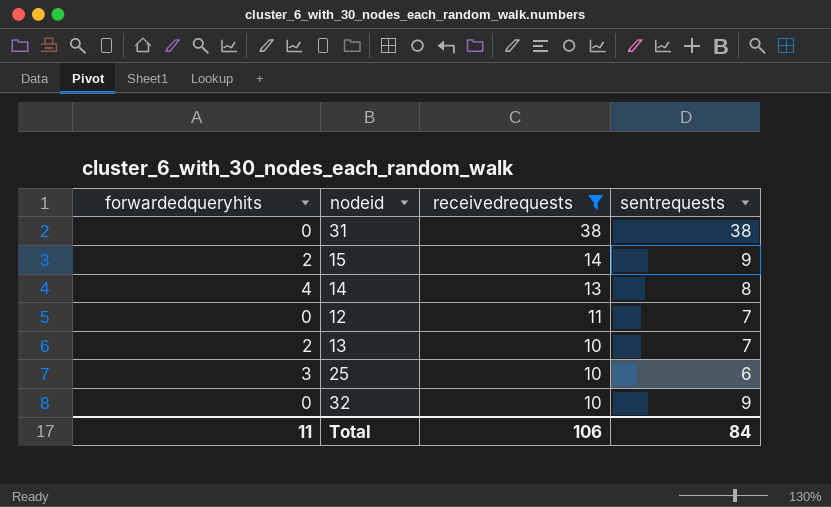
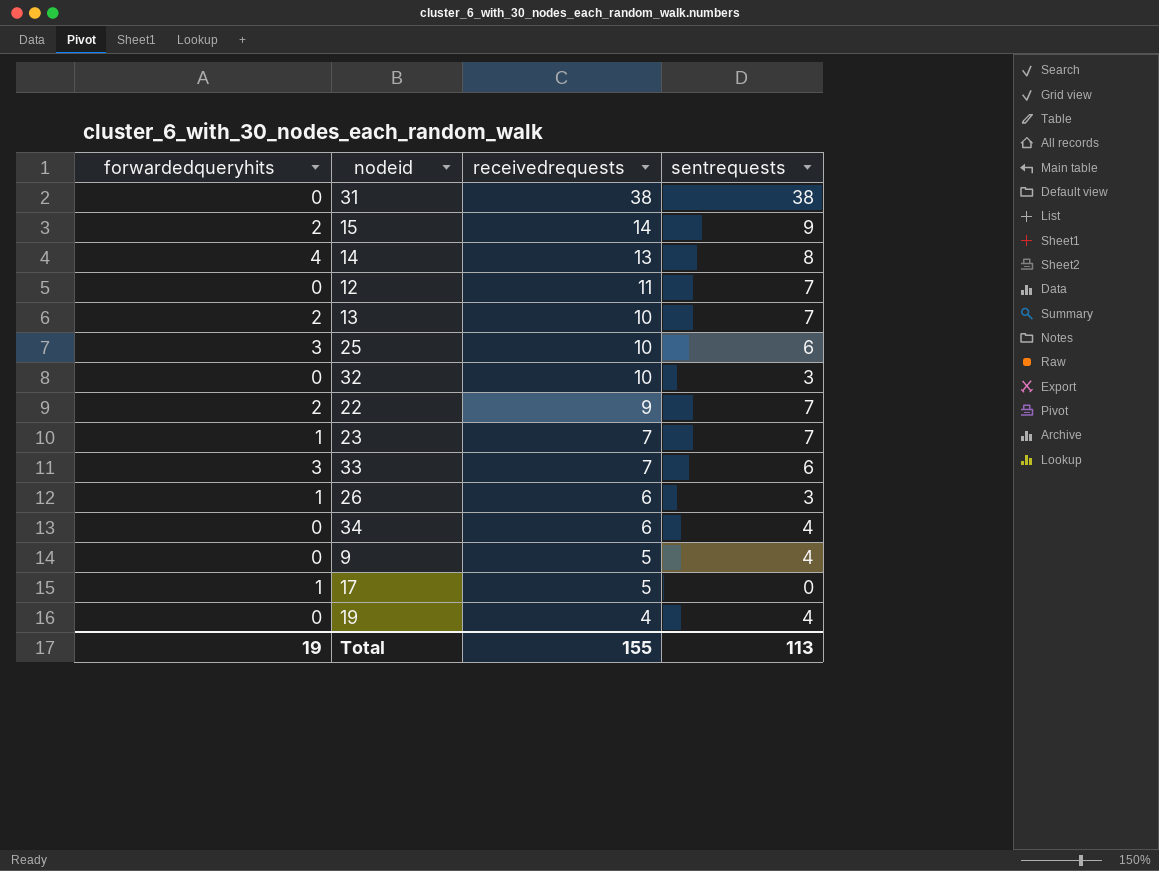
filter: receivedrequests >= 10 -> none
32 | sentrequests: 9 -> 3
Total | forwardedqueryhits: 11 -> 19
Total | receivedrequests: 106 -> 155
Total | sentrequests: 84 -> 113

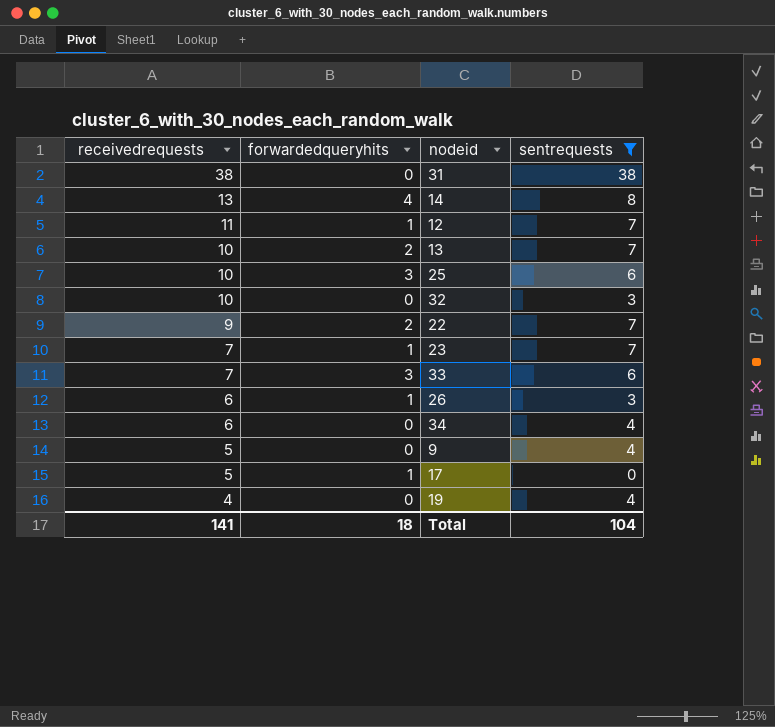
filter: none -> sentrequests != 9
column receivedrequests | position: 3 -> 1
12 | forwardedqueryhits: 0 -> 1
Total | receivedrequests: 155 -> 141
Total | forwardedqueryhits: 19 -> 18
Total | sentrequests: 113 -> 104

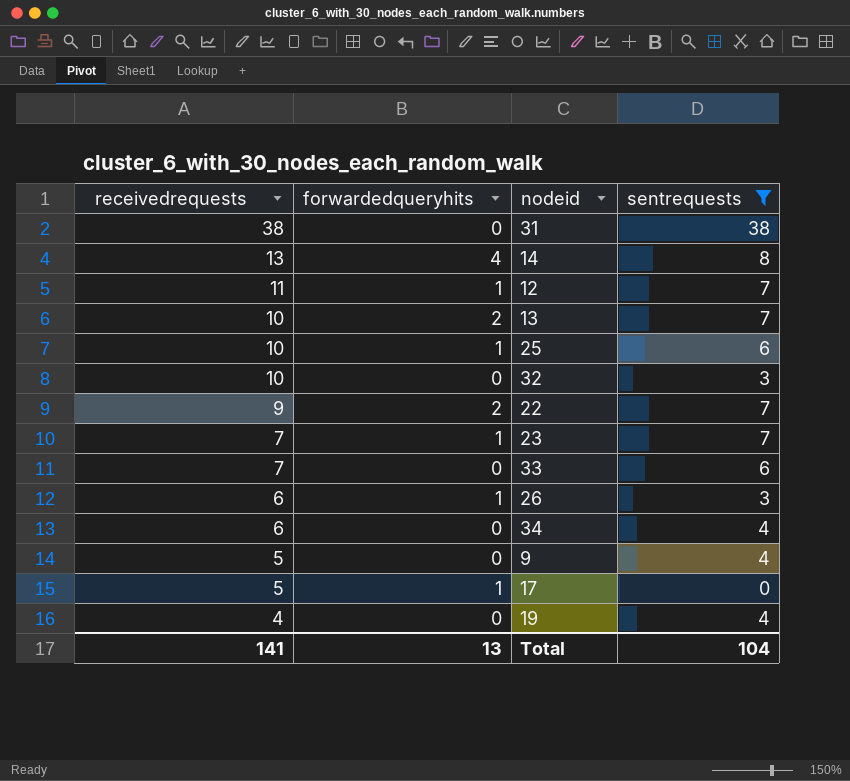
25 | forwardedqueryhits: 3 -> 1
33 | forwardedqueryhits: 3 -> 0
Total | forwardedqueryhits: 18 -> 13

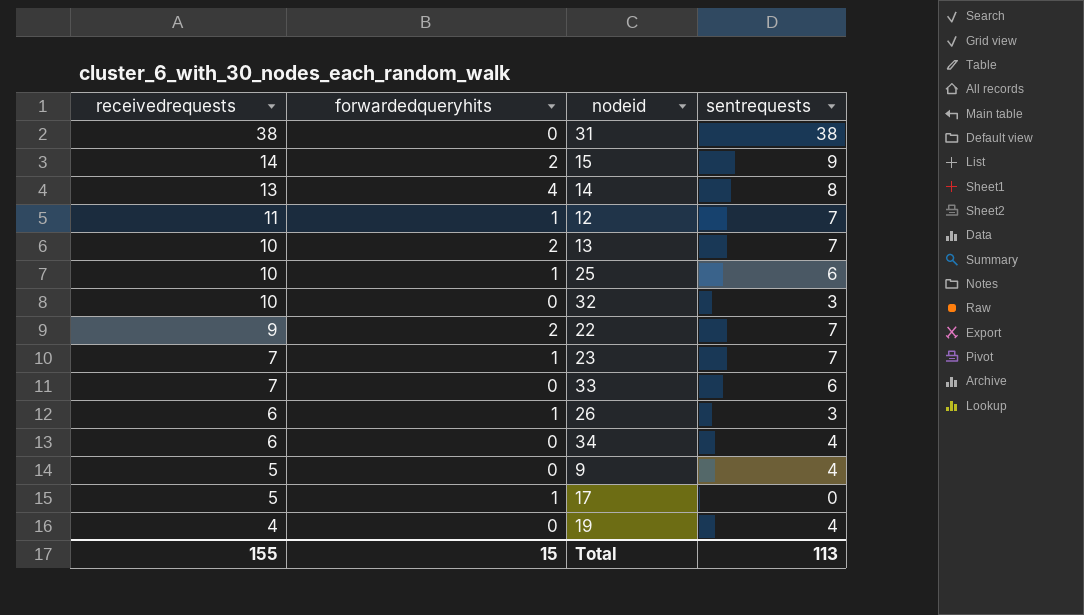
filter: sentrequests != 9 -> none
Total | receivedrequests: 141 -> 155
Total | forwardedqueryhits: 13 -> 15
Total | sentrequests: 104 -> 113

